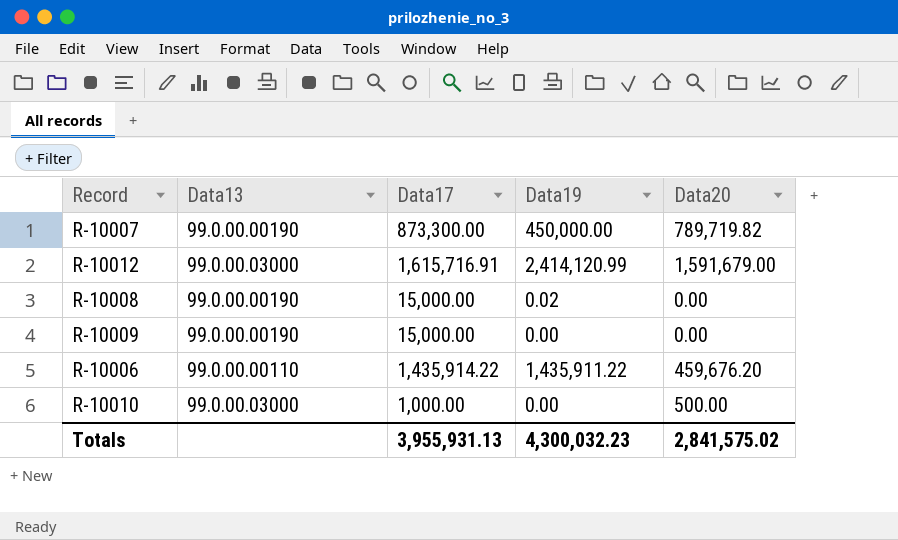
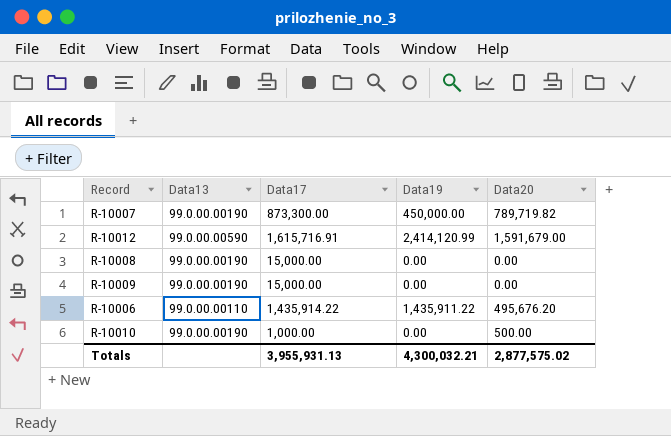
R-10012 | Data13: 99.0.00.03000 -> 99.0.00.00590
R-10008 | Data19: 0.02 -> 0.00
R-10006 | Data20: 459,676.20 -> 495,676.20
R-10010 | Data13: 99.0.00.03000 -> 99.0.00.00190
Totals | Data19: 4,300,032.23 -> 4,300,032.21
Totals | Data20: 2,841,575.02 -> 2,877,575.02

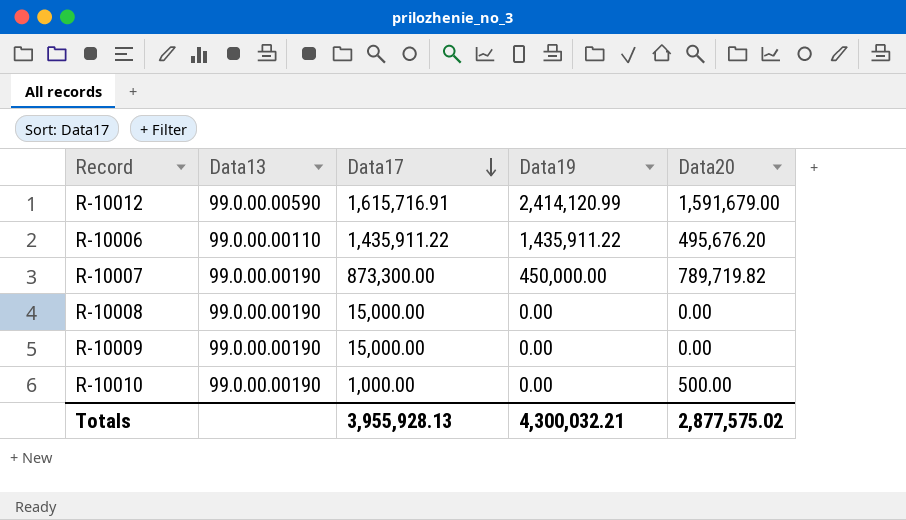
row order: none -> Data17 descending
R-10006 | Data17: 1,435,914.22 -> 1,435,911.22
Totals | Data17: 3,955,931.13 -> 3,955,928.13

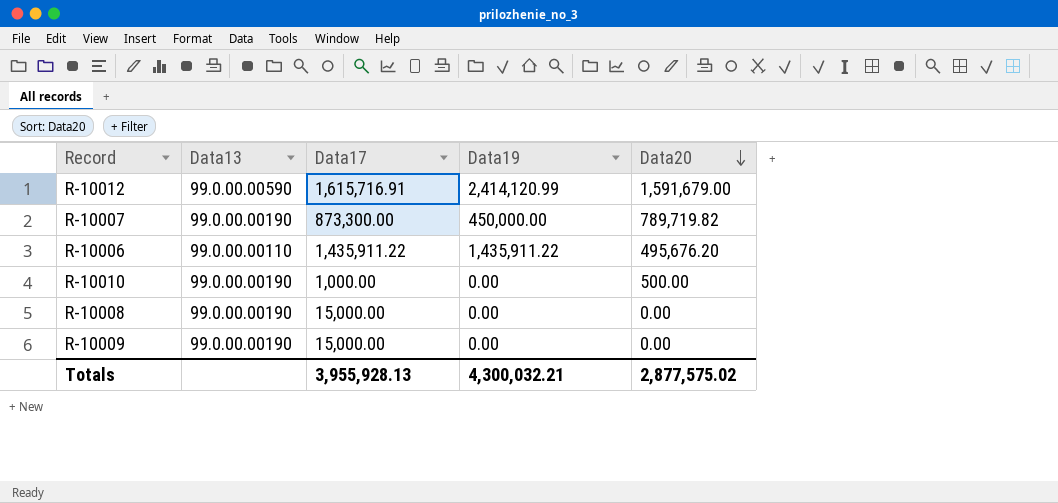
row order: Data17 descending -> Data20 descending

